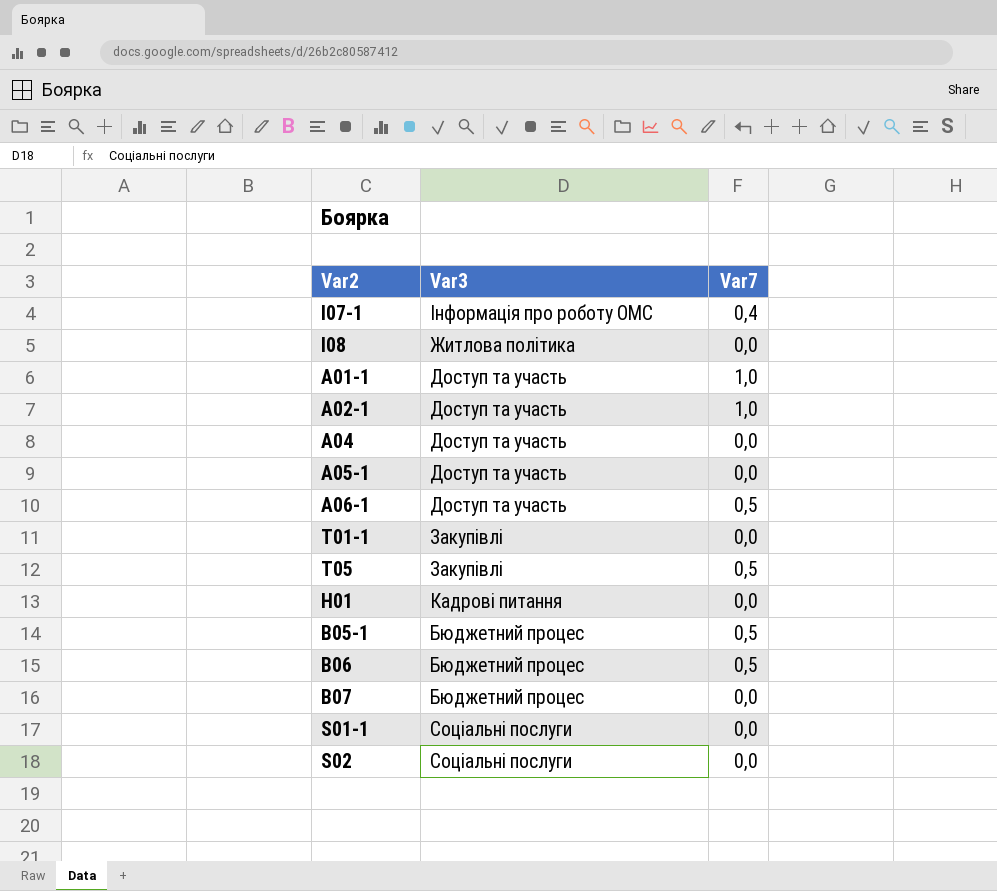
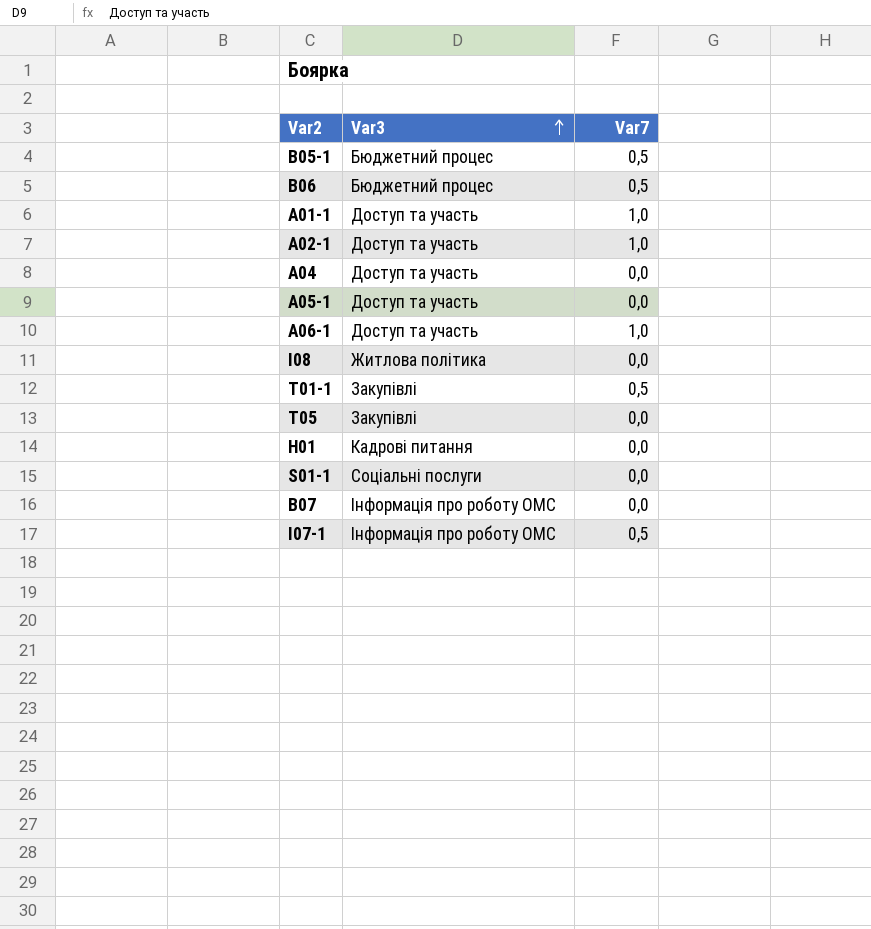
row order: none -> Var3 ascending
row S02: Соціальні послуги | 0,0 -> none
A06-1 | Var7: 0,5 -> 1,0
T01-1 | Var7: 0,0 -> 0,5
T05 | Var7: 0,5 -> 0,0
B07 | Var3: Бюджетний процес -> Інформація про роботу ОМС
I07-1 | Var7: 0,4 -> 0,5

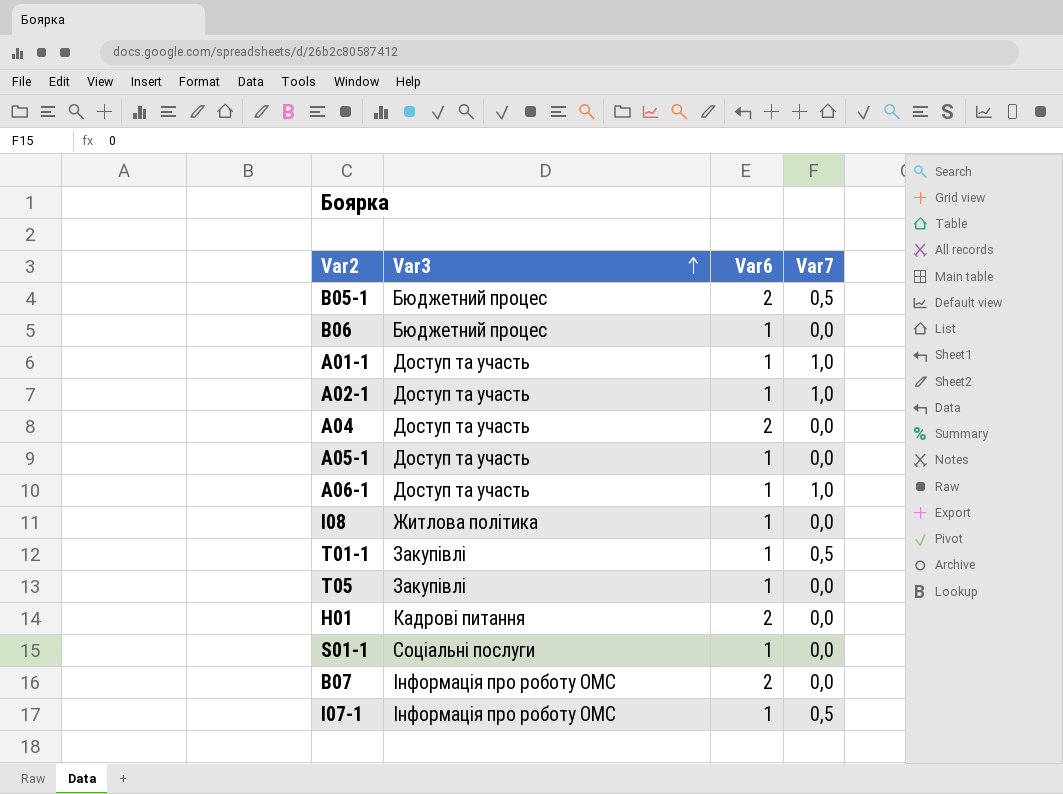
column Var6 | position: none -> 3
B06 | Var7: 0,5 -> 0,0

